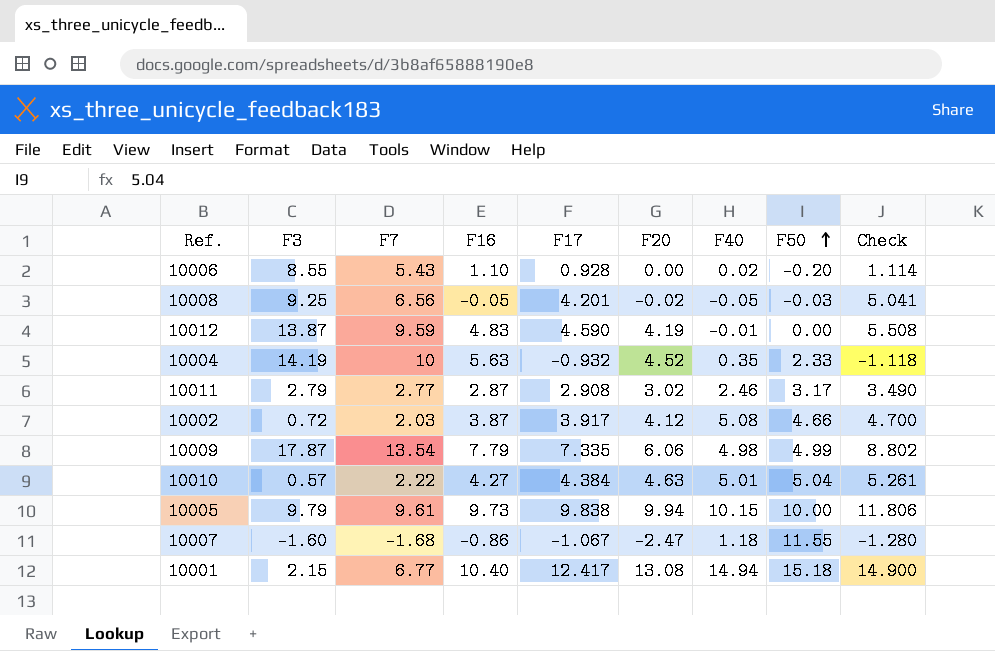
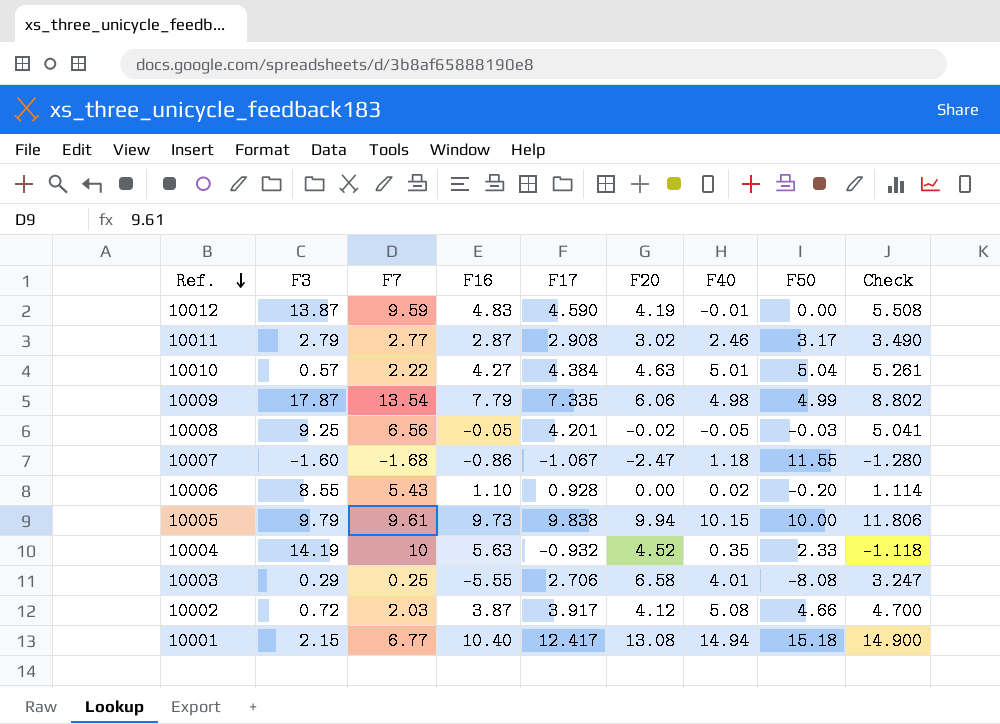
row order: F50 ascending -> Ref. descending
row 10003: none -> 0.29 | 0.25 | -5.55 | 2.706 | 6.58 | 4.01 | -8.08 | 3.247

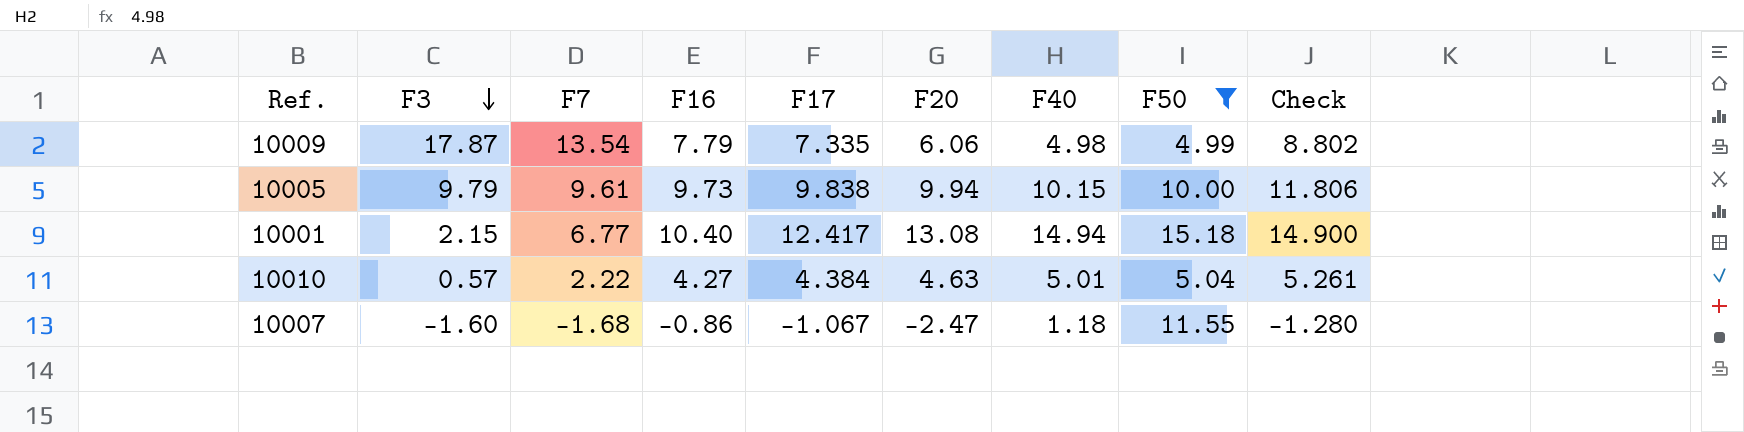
filter: none -> F50 >= 4.99
row order: Ref. descending -> F3 descending

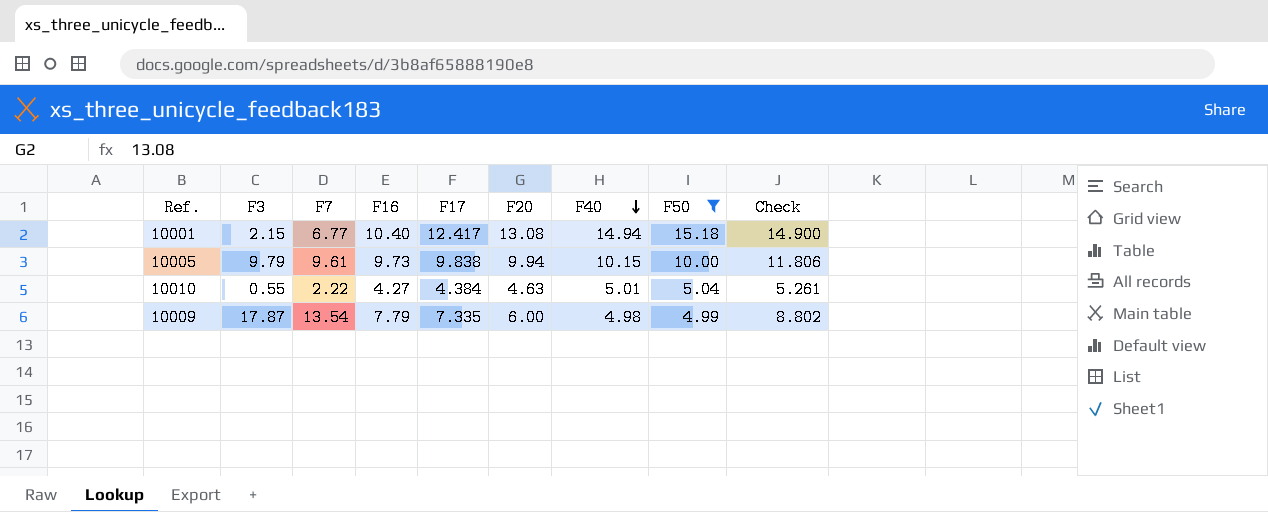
row order: F3 descending -> F40 descending
row 10007: -1.60 | -1.68 | -0.86 | -1.067 | -2.47 | 1.18 | 11.55 | -1.280 -> none
10010 | F3: 0.57 -> 0.55
10009 | F20: 6.06 -> 6.00

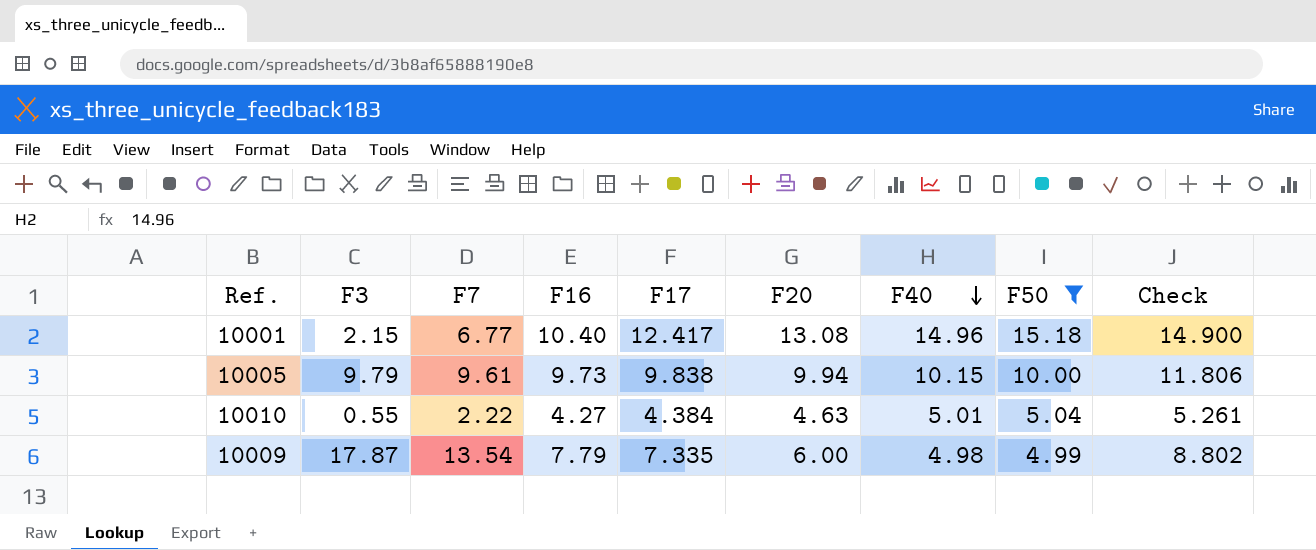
10001 | F40: 14.94 -> 14.96

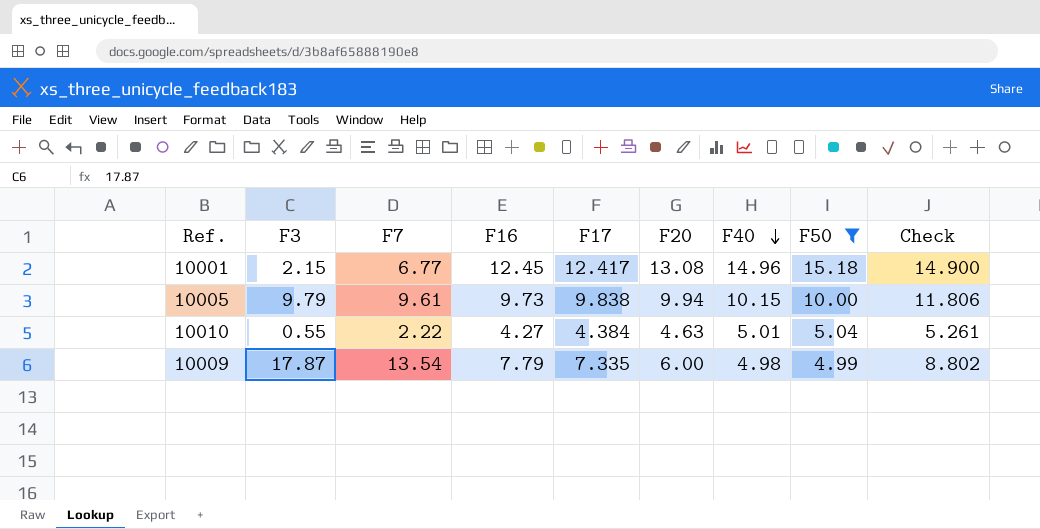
10001 | F16: 10.40 -> 12.45

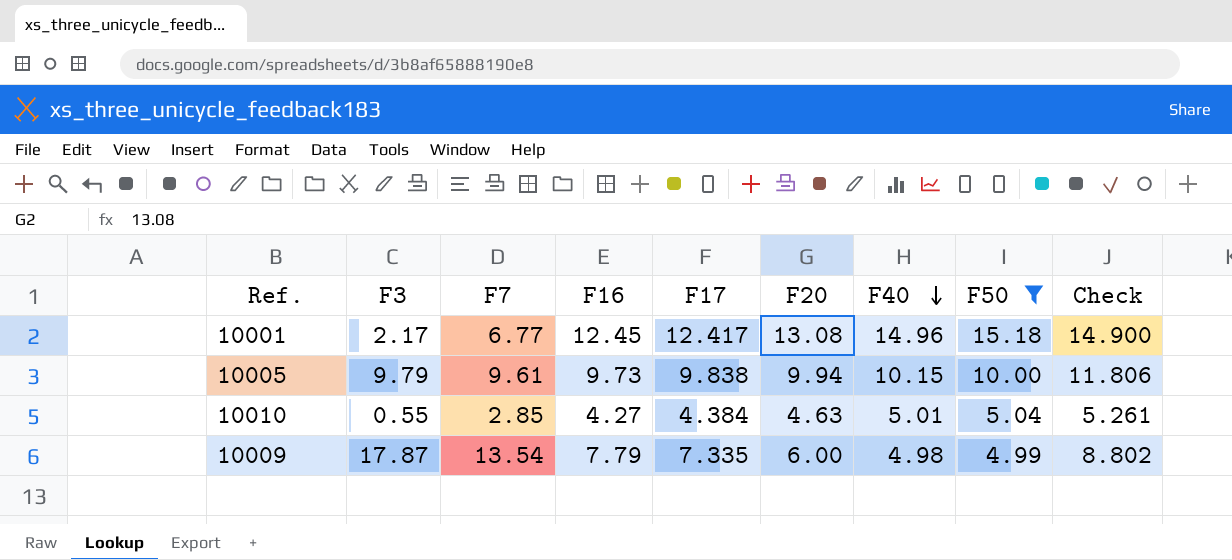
10001 | F3: 2.15 -> 2.17
10010 | F7: 2.22 -> 2.85

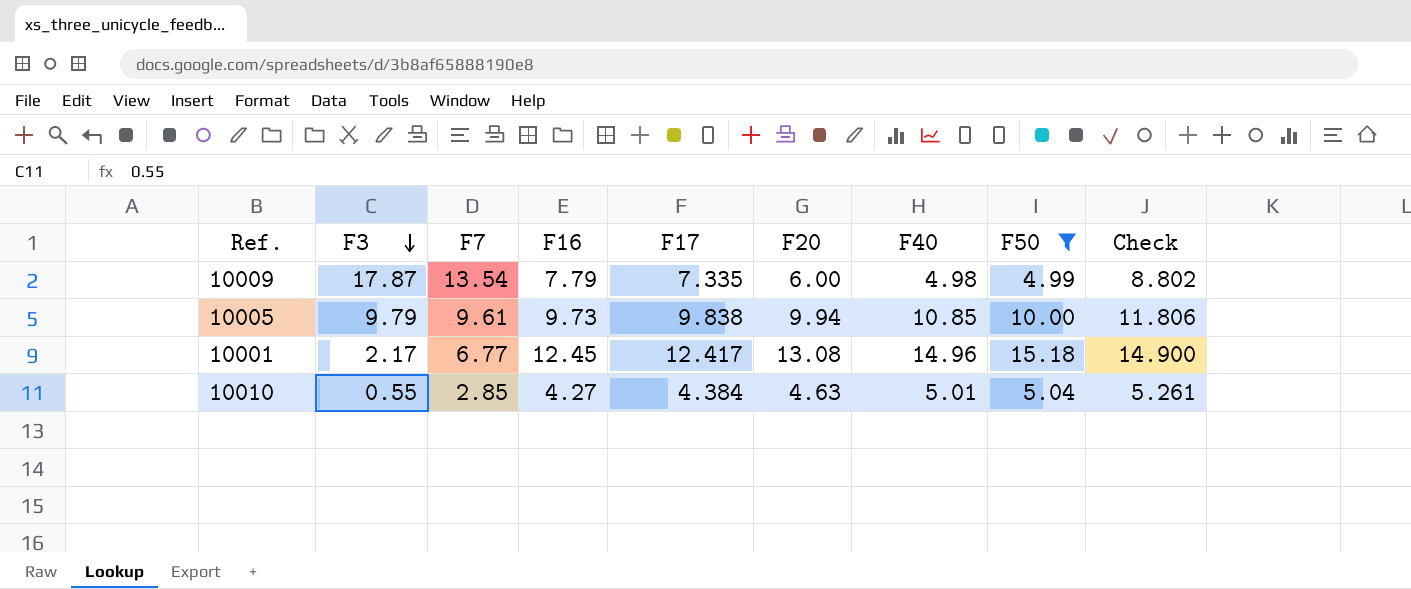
row order: F40 descending -> F3 descending
10005 | F40: 10.15 -> 10.85

